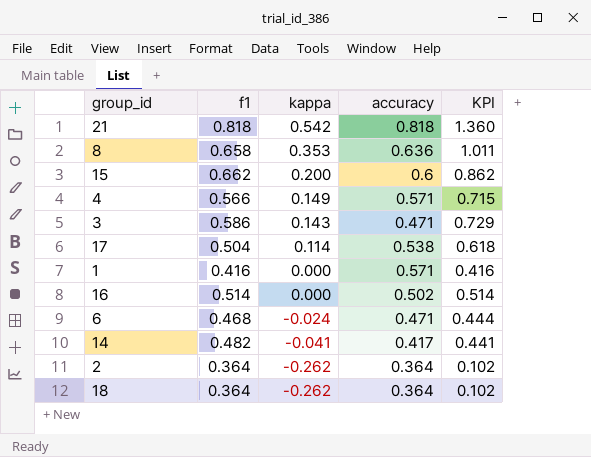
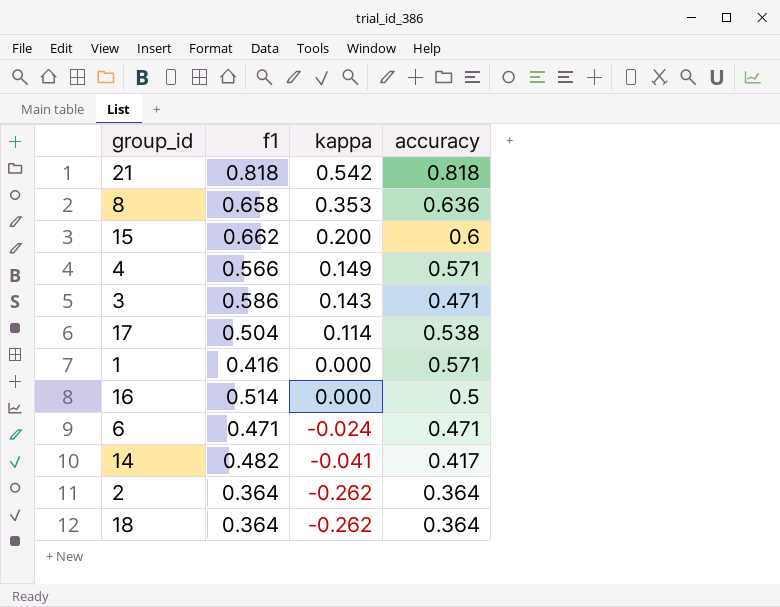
column KPI | formula: [f1] + [kappa] -> none
16 | accuracy: 0.502 -> 0.5
6 | f1: 0.468 -> 0.471

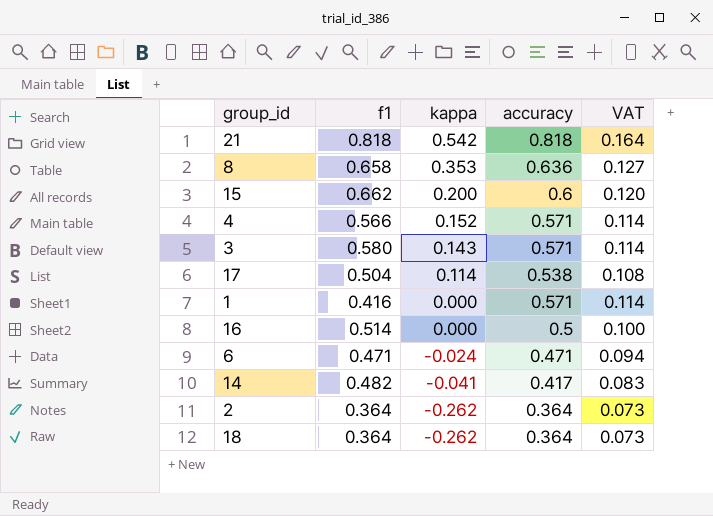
column VAT | formula: none -> [accuracy] * 0.2
4 | kappa: 0.149 -> 0.152
3 | f1: 0.586 -> 0.580
3 | accuracy: 0.471 -> 0.571

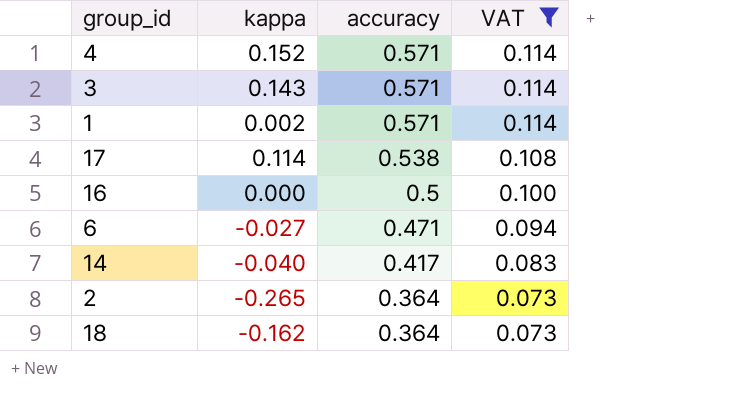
filter: none -> VAT <= 0.114
row order: kappa descending -> accuracy descending
column f1 | position: 2 -> none
1 | kappa: 0.000 -> 0.002
6 | kappa: -0.024 -> -0.027
14 | kappa: -0.041 -> -0.040
2 | kappa: -0.262 -> -0.265
18 | kappa: -0.262 -> -0.162

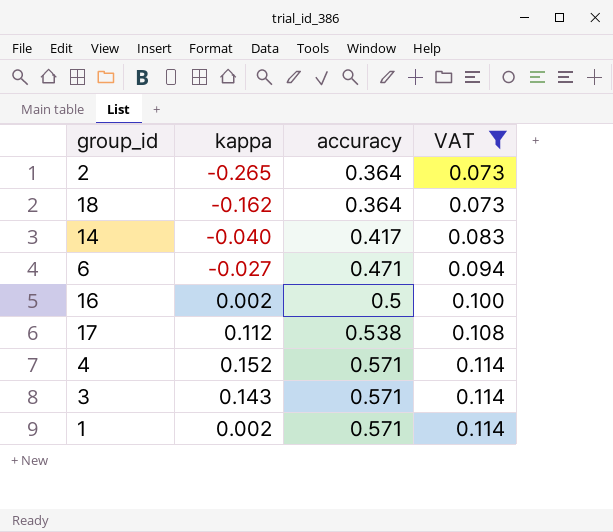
row order: accuracy descending -> accuracy ascending
16 | kappa: 0.000 -> 0.002
17 | kappa: 0.114 -> 0.112

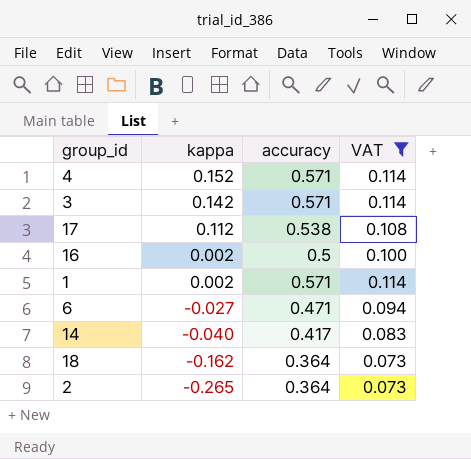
row order: accuracy ascending -> kappa descending
3 | kappa: 0.143 -> 0.142

